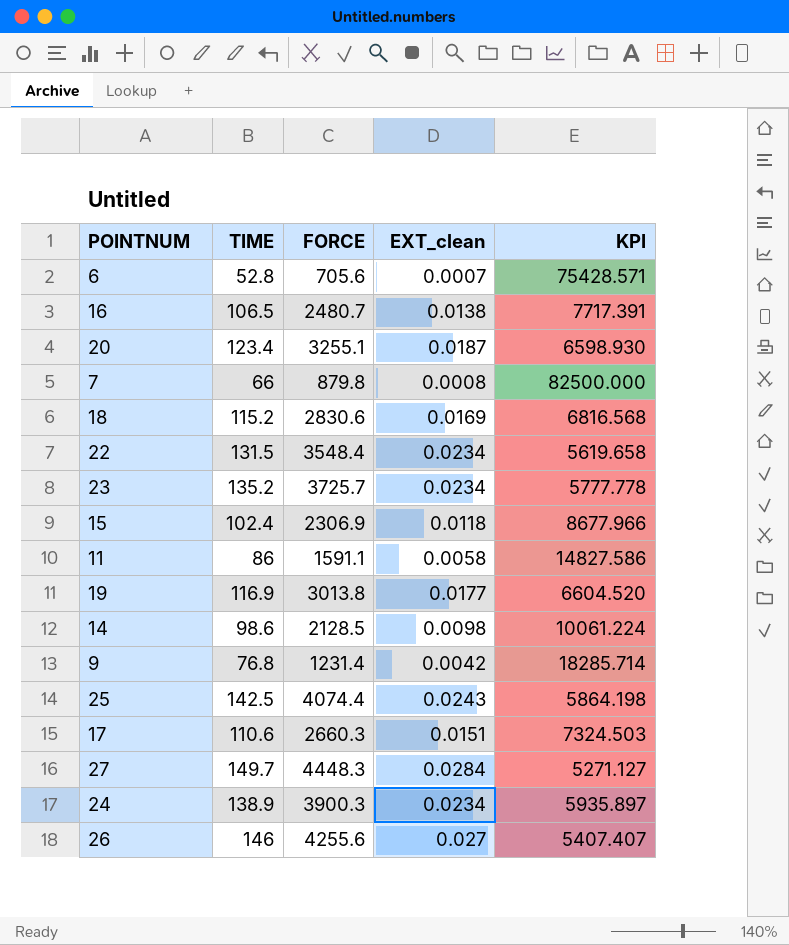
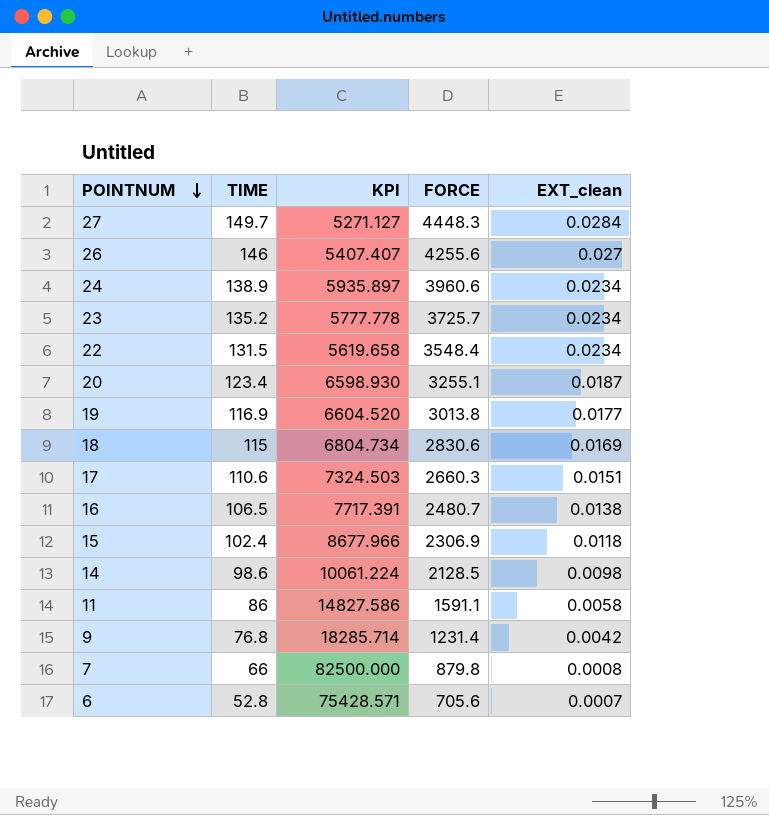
row order: none -> POINTNUM descending
column KPI | position: 5 -> 3
row 25: 142.5 | 4074.4 | 0.0243 | 5864.198 -> none
24 | FORCE: 3900.3 -> 3960.6
18 | TIME: 115.2 -> 115
18 | KPI: 6816.568 -> 6804.734

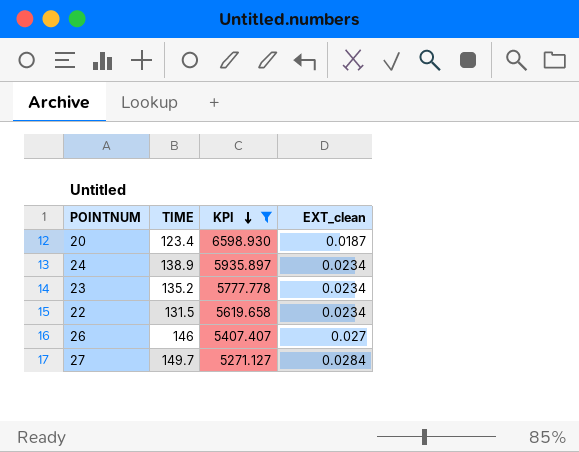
filter: none -> KPI <= 6598.930
row order: POINTNUM descending -> KPI descending
column FORCE | position: 4 -> none

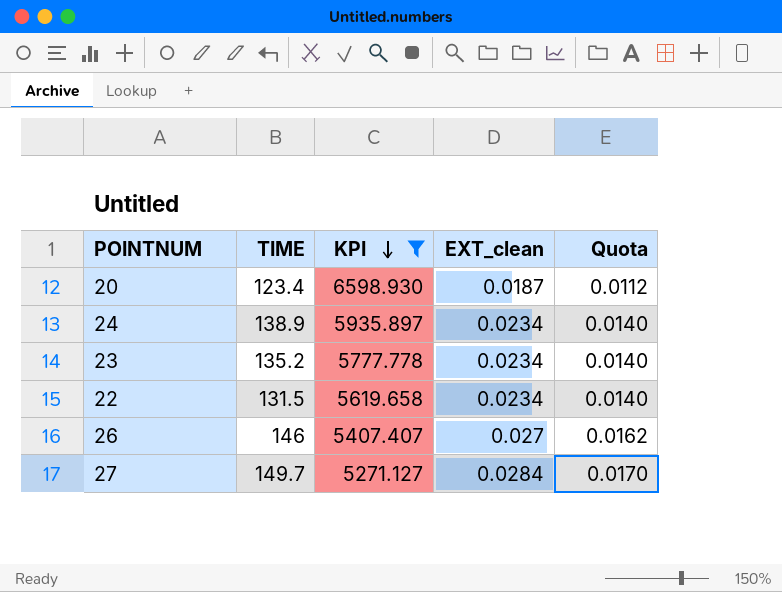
column Quota | formula: none -> [EXT_clean] * 0.6

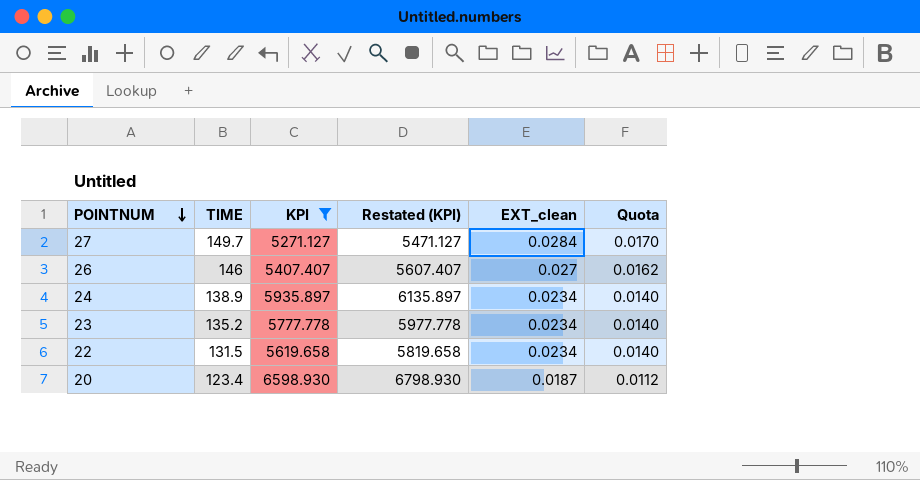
row order: KPI descending -> POINTNUM descending
column Restated (KPI) | formula: none -> [KPI] + 200

